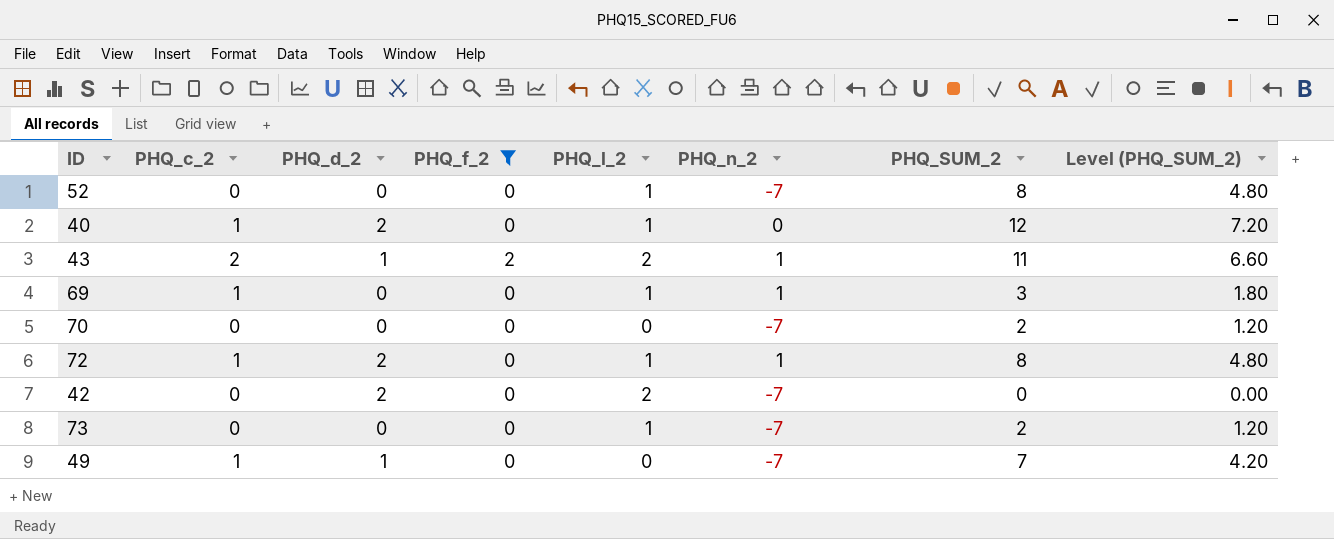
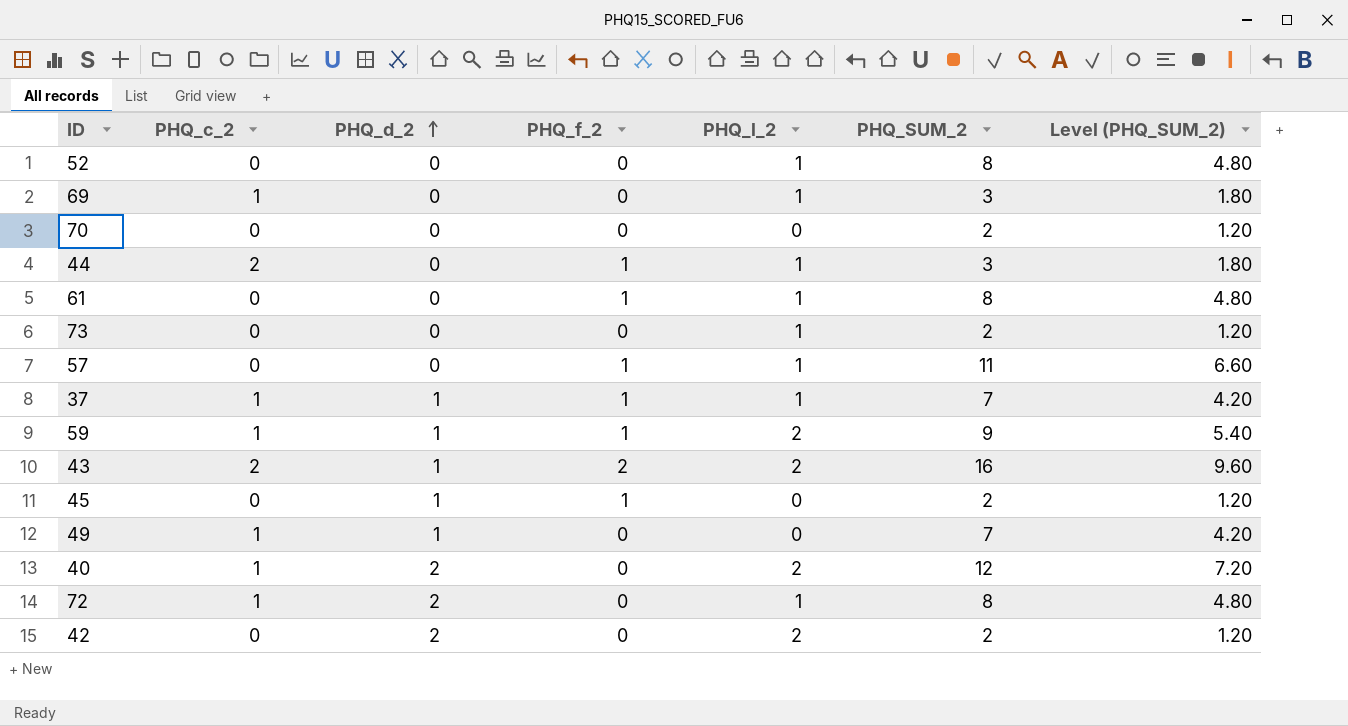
filter: PHQ_f_2 != 1 -> none
row order: none -> PHQ_d_2 ascending
column PHQ_n_2 | position: 6 -> none
43 | PHQ_SUM_2: 11 -> 16
43 | Level (PHQ_SUM_2): 6.60 -> 9.60
40 | PHQ_l_2: 1 -> 2
42 | PHQ_SUM_2: 0 -> 2
42 | Level (PHQ_SUM_2): 0.00 -> 1.20

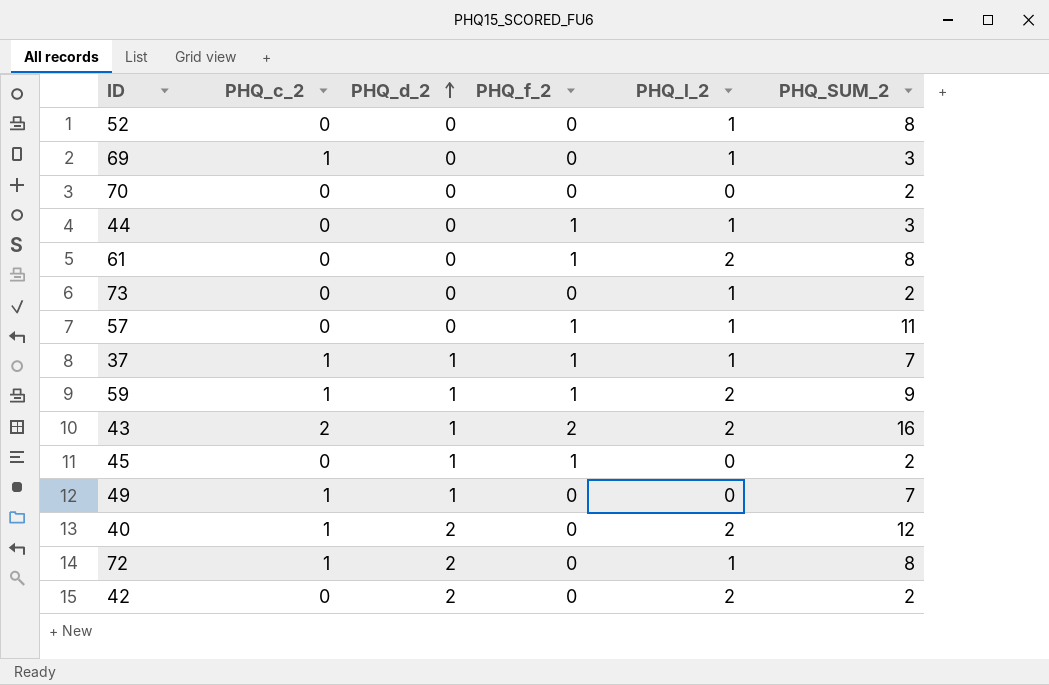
column Level (PHQ_SUM_2) | formula: [PHQ_SUM_2] * 0.6 -> none
44 | PHQ_c_2: 2 -> 0
61 | PHQ_l_2: 1 -> 2

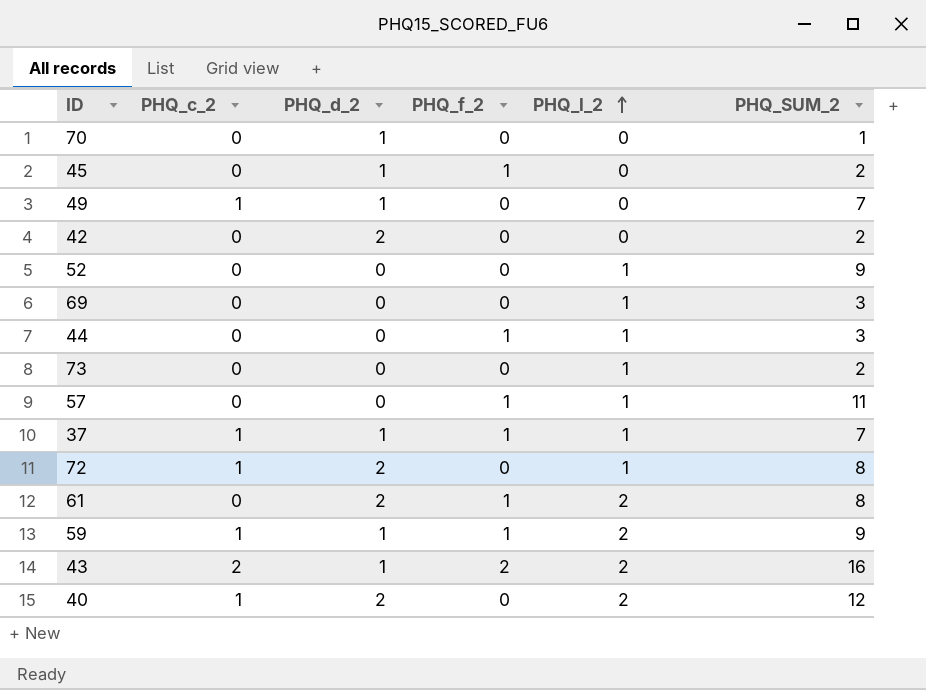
row order: PHQ_d_2 ascending -> PHQ_l_2 ascending
70 | PHQ_d_2: 0 -> 1
70 | PHQ_SUM_2: 2 -> 1
42 | PHQ_l_2: 2 -> 0
52 | PHQ_SUM_2: 8 -> 9
69 | PHQ_c_2: 1 -> 0
61 | PHQ_d_2: 0 -> 2

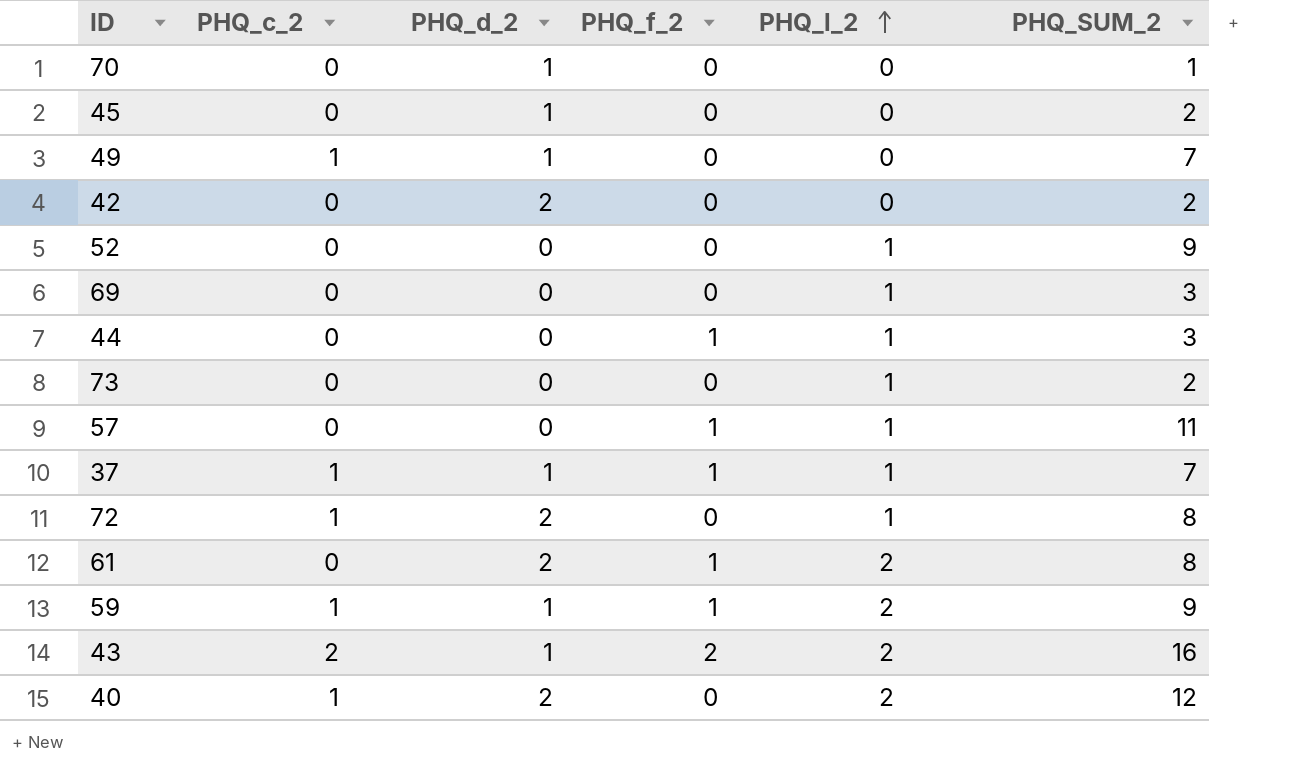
45 | PHQ_f_2: 1 -> 0

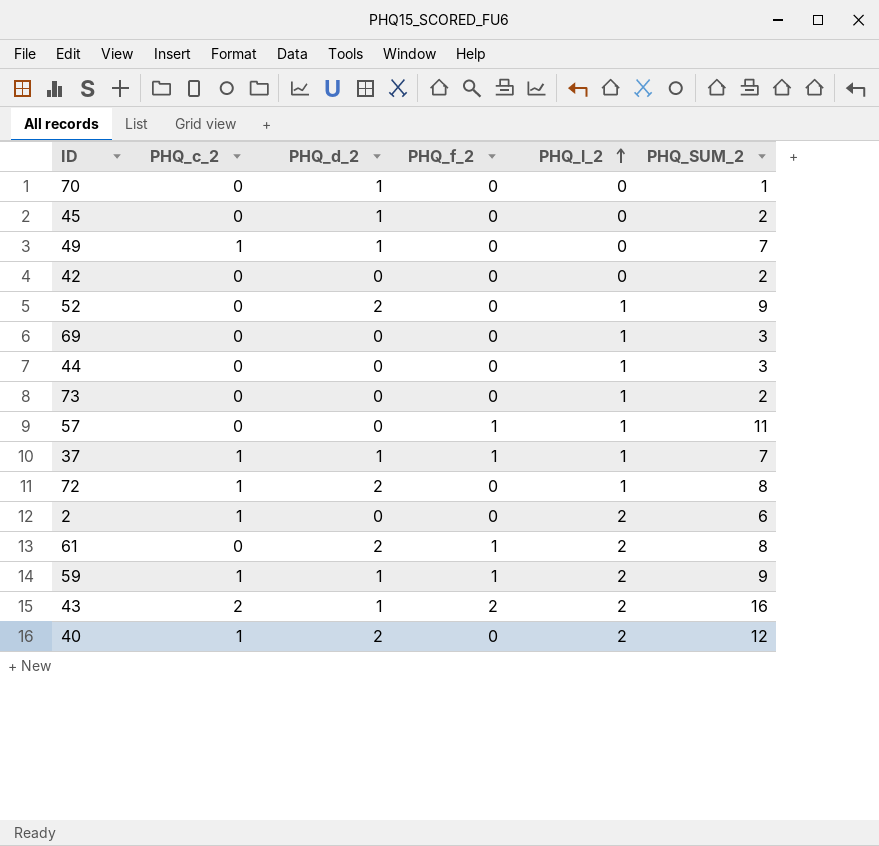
42 | PHQ_d_2: 2 -> 0
52 | PHQ_d_2: 0 -> 2
44 | PHQ_f_2: 1 -> 0
row 2: none -> 1 | 0 | 0 | 2 | 6

